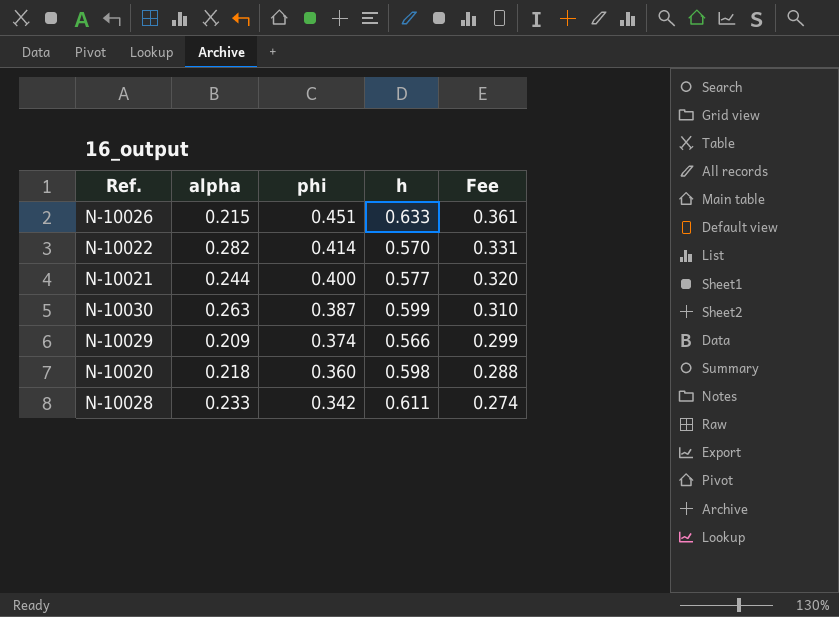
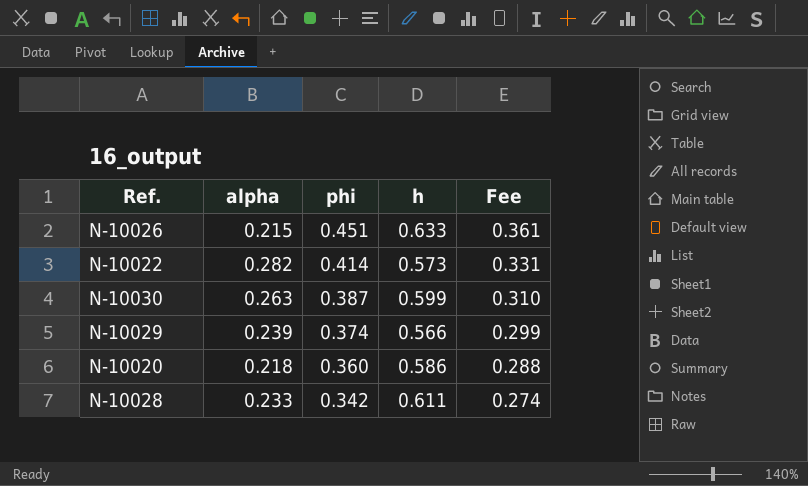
row N-10021: 0.244 | 0.400 | 0.577 | 0.320 -> none
N-10022 | h: 0.570 -> 0.573
N-10029 | alpha: 0.209 -> 0.239
N-10020 | h: 0.598 -> 0.586

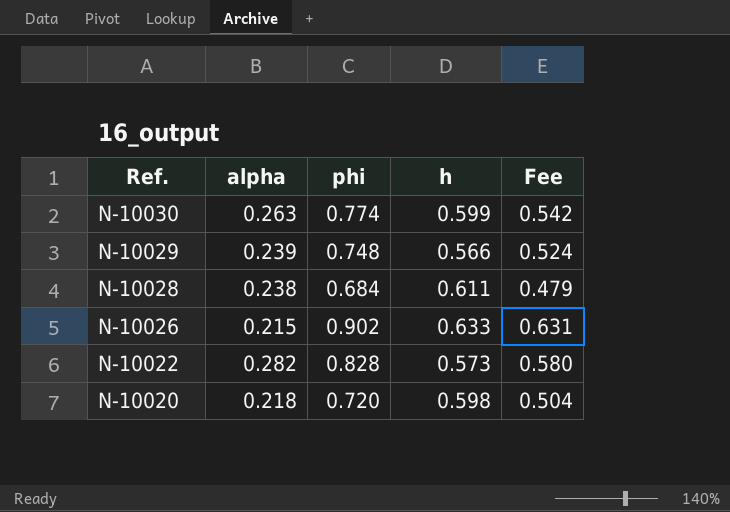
row order: phi descending -> Ref. descending
column Fee | formula: [phi] * 0.8 -> [phi] * 0.7
N-10030 | phi: 0.387 -> 0.774
N-10029 | phi: 0.374 -> 0.748
N-10028 | alpha: 0.233 -> 0.238
N-10028 | phi: 0.342 -> 0.684
N-10026 | phi: 0.451 -> 0.902
N-10022 | phi: 0.414 -> 0.828
N-10020 | phi: 0.360 -> 0.720
N-10020 | h: 0.586 -> 0.598

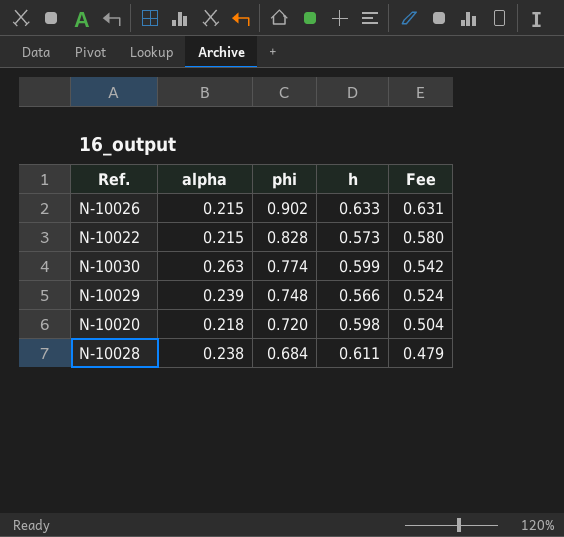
row order: Ref. descending -> phi descending
N-10022 | alpha: 0.282 -> 0.215

